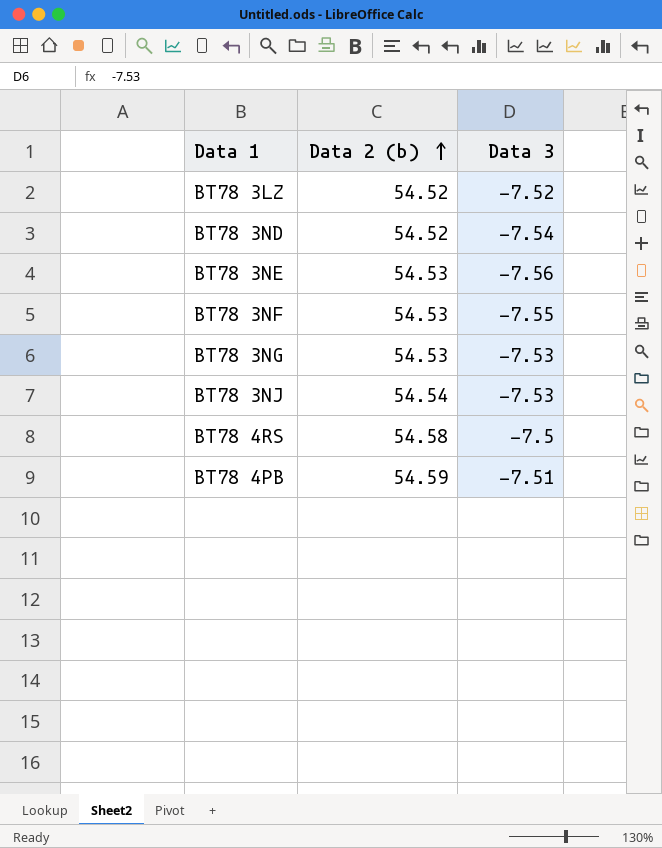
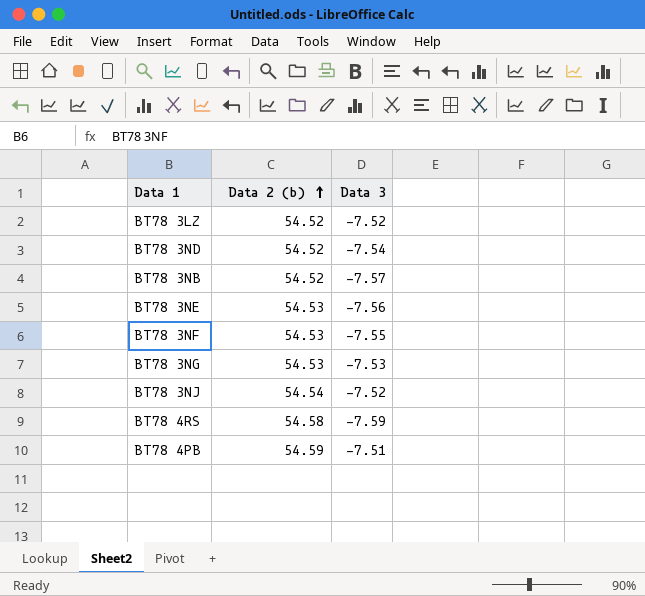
row BT78 3NB: none -> 54.52 | -7.57
BT78 3NJ | Data 3: -7.53 -> -7.52
BT78 4RS | Data 3: -7.5 -> -7.59

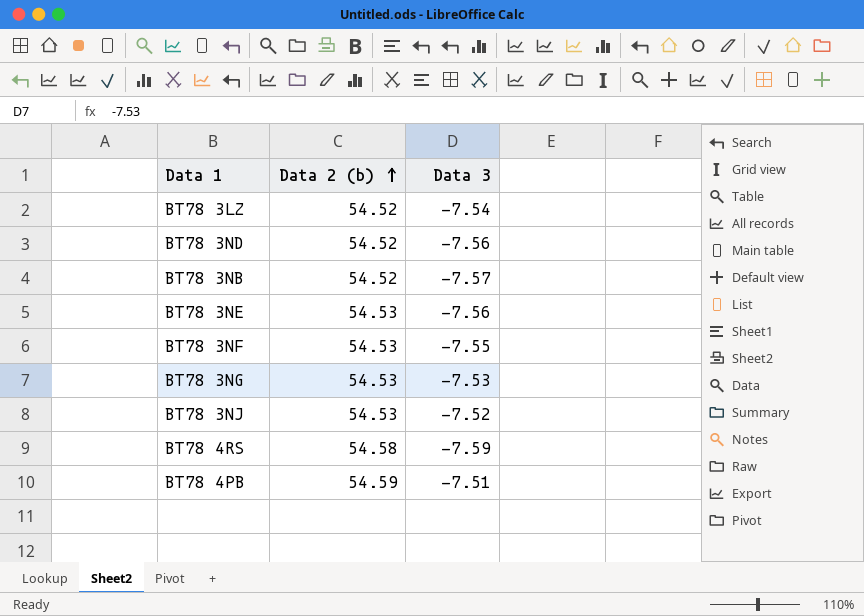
BT78 3LZ | Data 3: -7.52 -> -7.54
BT78 3ND | Data 3: -7.54 -> -7.56
BT78 3NJ | Data 2 (b): 54.54 -> 54.53

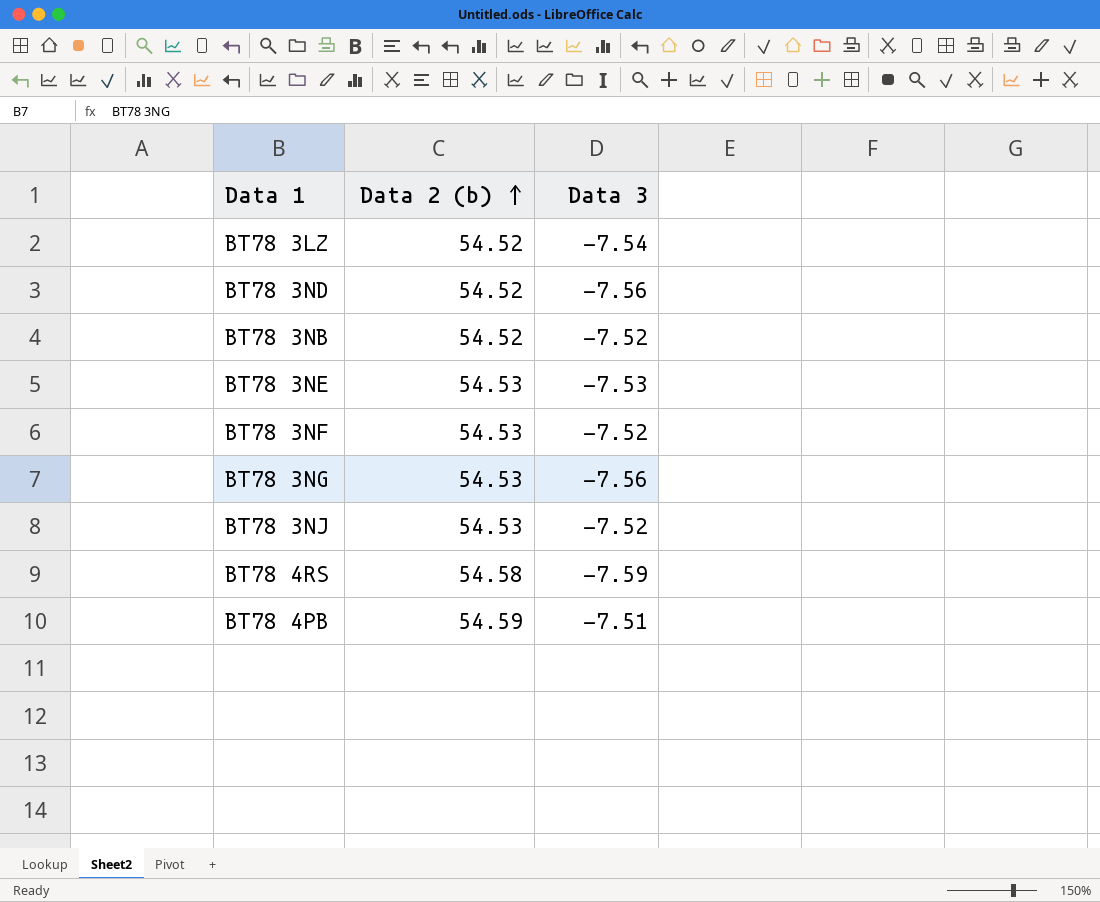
BT78 3NB | Data 3: -7.57 -> -7.52
BT78 3NE | Data 3: -7.56 -> -7.53
BT78 3NF | Data 3: -7.55 -> -7.52
BT78 3NG | Data 3: -7.53 -> -7.56

